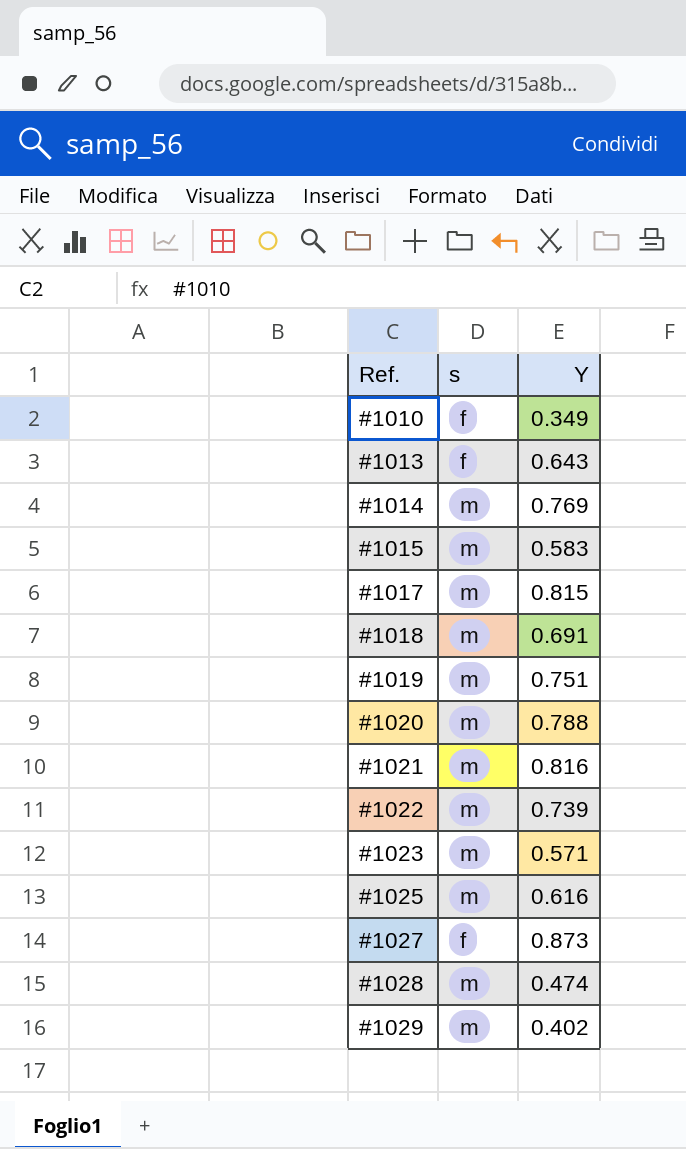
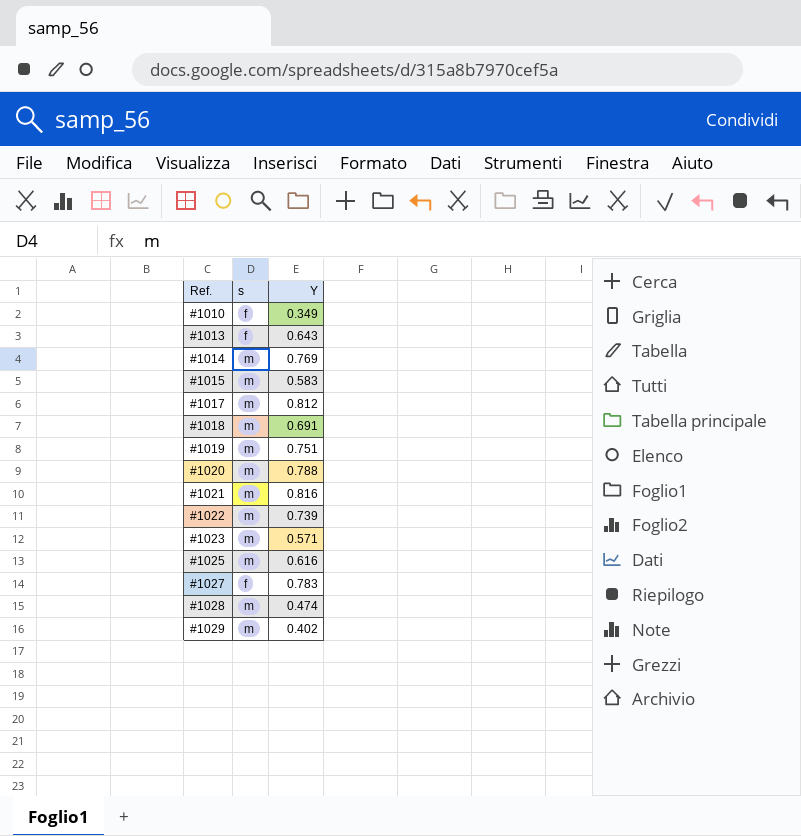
#1017 | Y: 0.815 -> 0.812
#1027 | Y: 0.873 -> 0.783

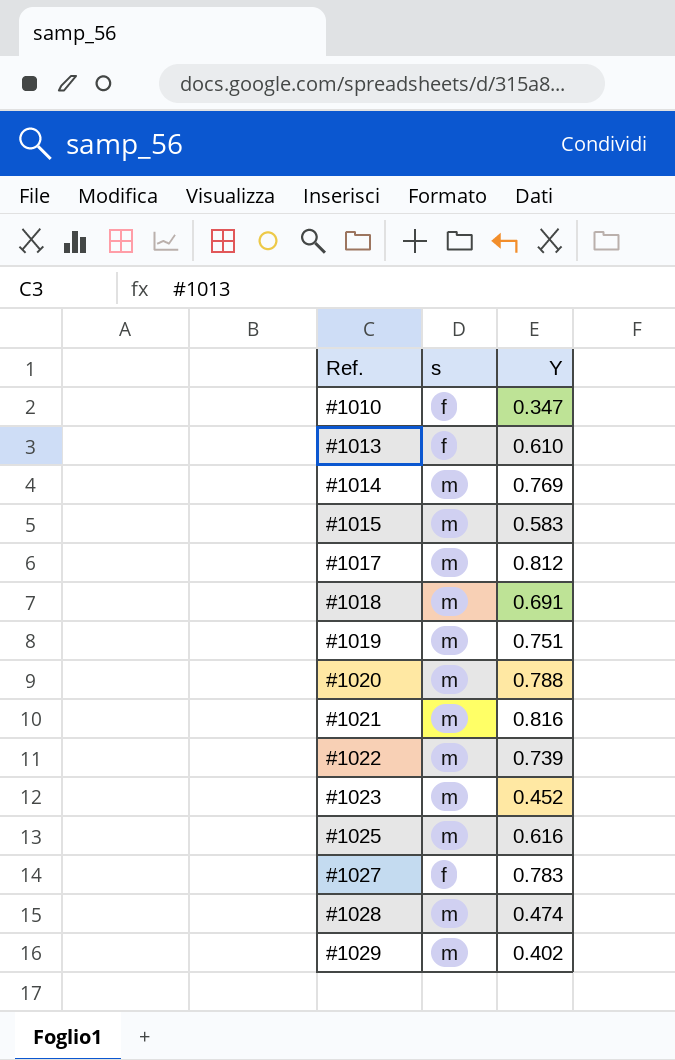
#1010 | Y: 0.349 -> 0.347
#1013 | Y: 0.643 -> 0.610
#1023 | Y: 0.571 -> 0.452

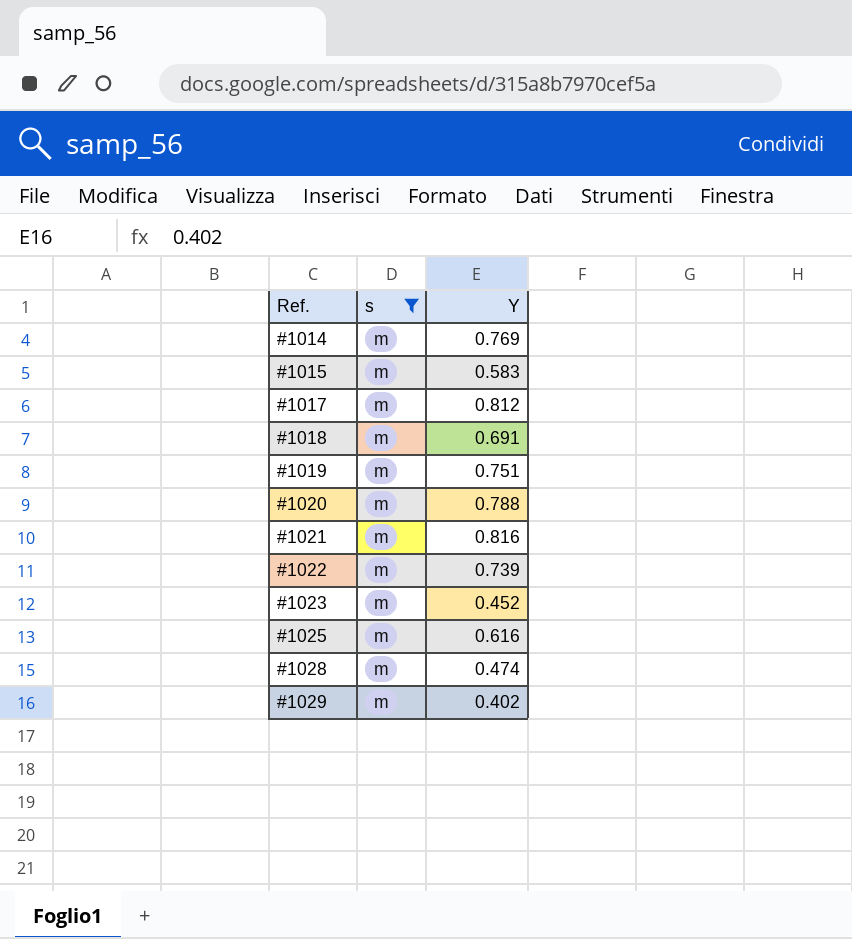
filter: none -> s = m

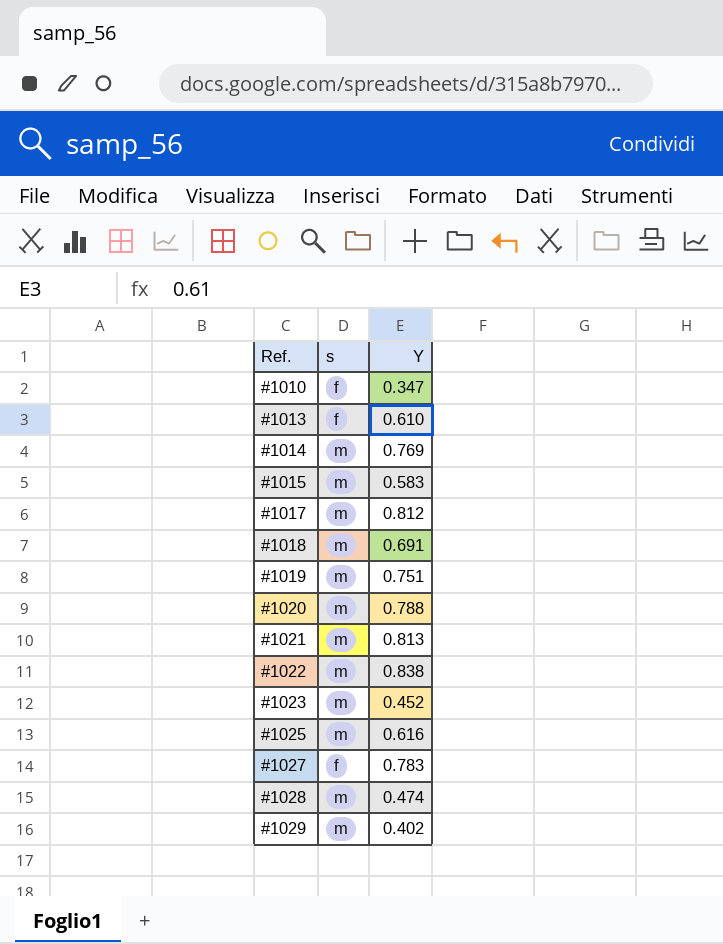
filter: s = m -> none
#1021 | Y: 0.816 -> 0.813
#1022 | Y: 0.739 -> 0.838

